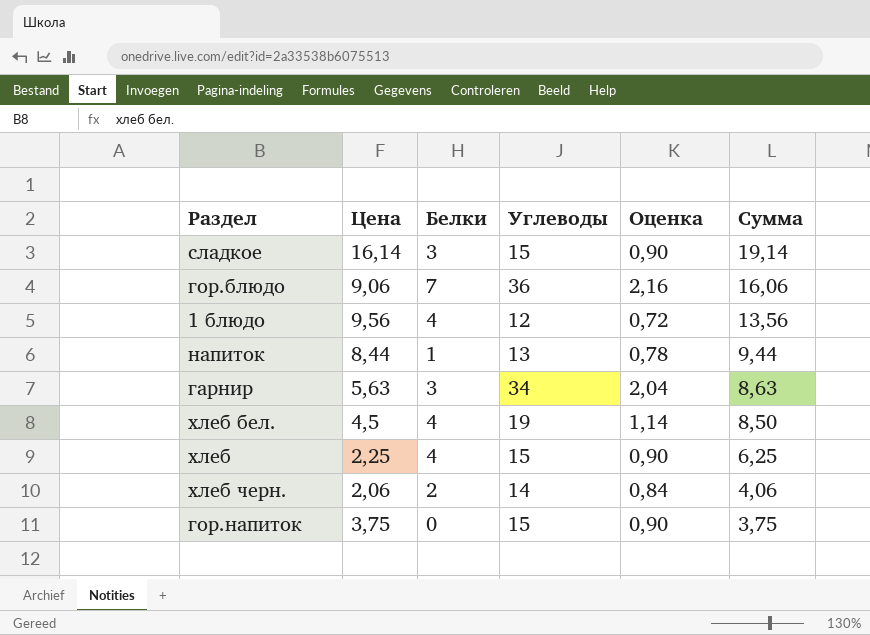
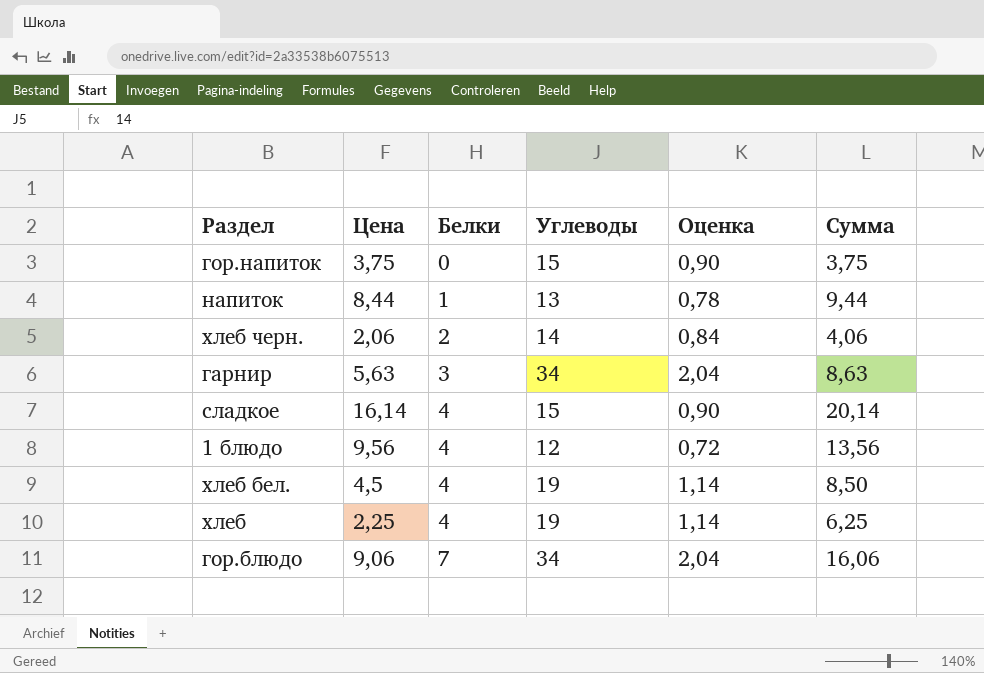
row order: Сумма descending -> Белки ascending
сладкое | Белки: 3 -> 4
сладкое | Сумма: 19,14 -> 20,14
хлеб | Углеводы: 15 -> 19
хлеб | Оценка: 0,90 -> 1,14
гор.блюдо | Углеводы: 36 -> 34
гор.блюдо | Оценка: 2,16 -> 2,04

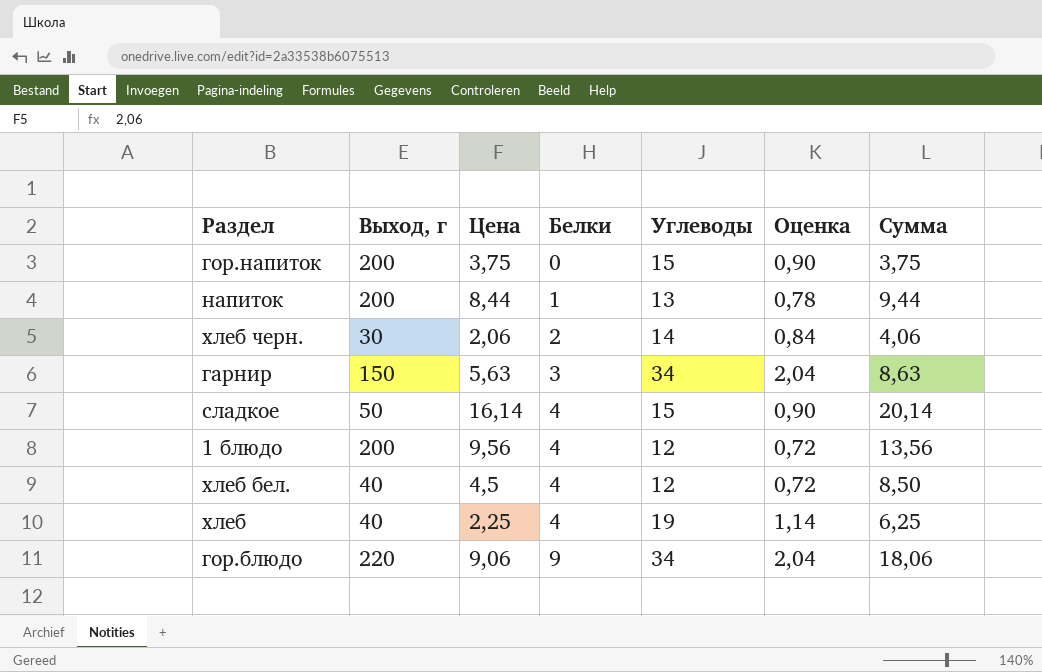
column Выход, г | position: none -> 2
хлеб бел. | Углеводы: 19 -> 12
хлеб бел. | Оценка: 1,14 -> 0,72
гор.блюдо | Белки: 7 -> 9
гор.блюдо | Сумма: 16,06 -> 18,06

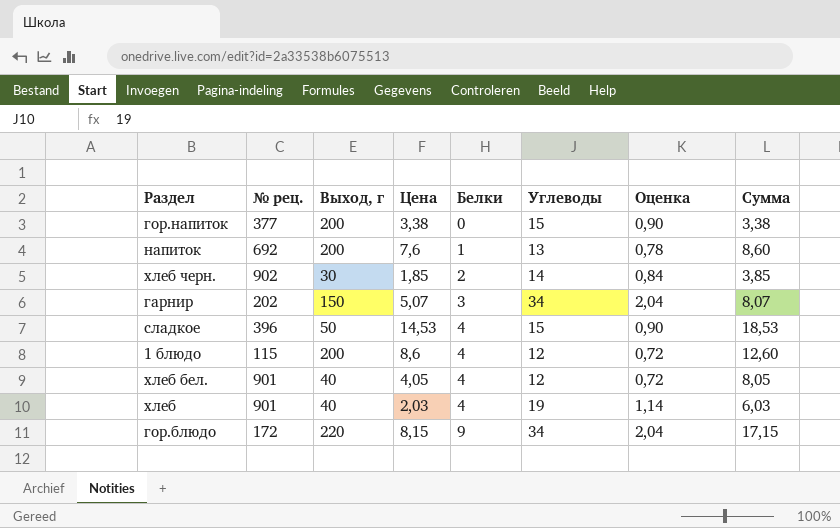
column № рец. | position: none -> 2
гор.напиток | Цена: 3,75 -> 3,38
гор.напиток | Сумма: 3,75 -> 3,38
напиток | Цена: 8,44 -> 7,6
напиток | Сумма: 9,44 -> 8,60
хлеб черн. | Цена: 2,06 -> 1,85
хлеб черн. | Сумма: 4,06 -> 3,85
гарнир | Цена: 5,63 -> 5,07
гарнир | Сумма: 8,63 -> 8,07
сладкое | Цена: 16,14 -> 14,53
сладкое | Сумма: 20,14 -> 18,53
1 блюдо | Цена: 9,56 -> 8,6
1 блюдо | Сумма: 13,56 -> 12,60
хлеб бел. | Цена: 4,5 -> 4,05
хлеб бел. | Сумма: 8,50 -> 8,05
хлеб | Цена: 2,25 -> 2,03
хлеб | Сумма: 6,25 -> 6,03
гор.блюдо | Цена: 9,06 -> 8,15
гор.блюдо | Сумма: 18,06 -> 17,15

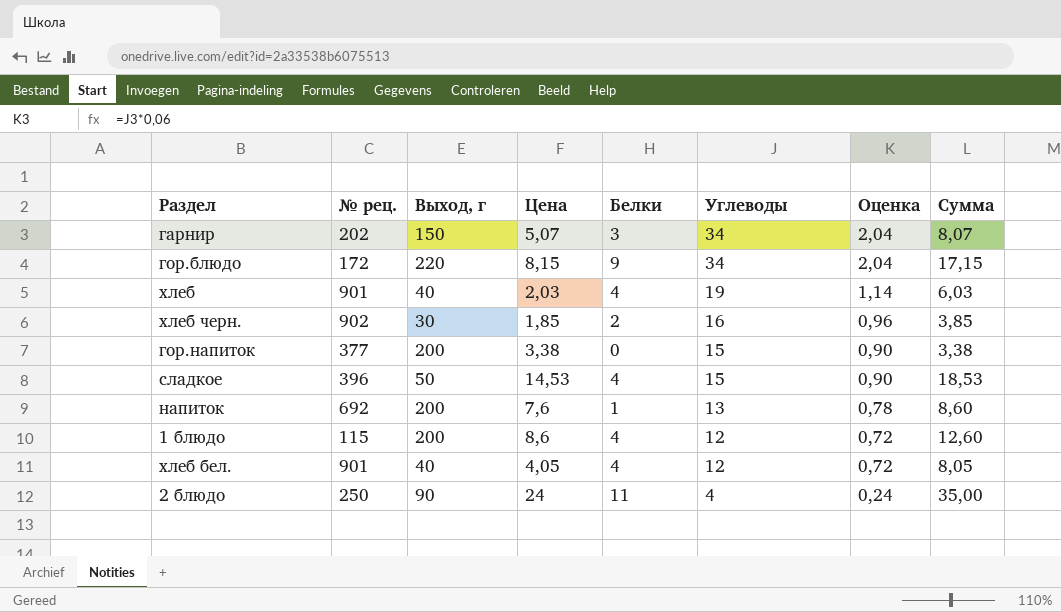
row order: Белки ascending -> Углеводы descending
хлеб черн. | Углеводы: 14 -> 16
хлеб черн. | Оценка: 0,84 -> 0,96
row 2 блюдо: none -> 250 | 90 | 24 | 11 | 4 | 0,24 | 35,00

